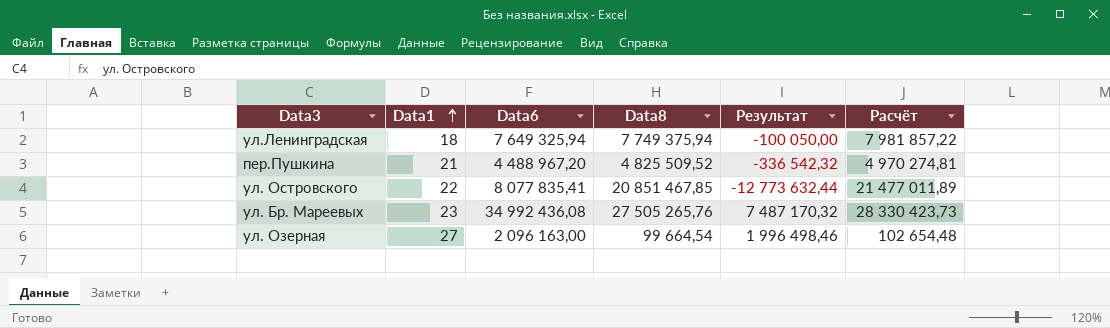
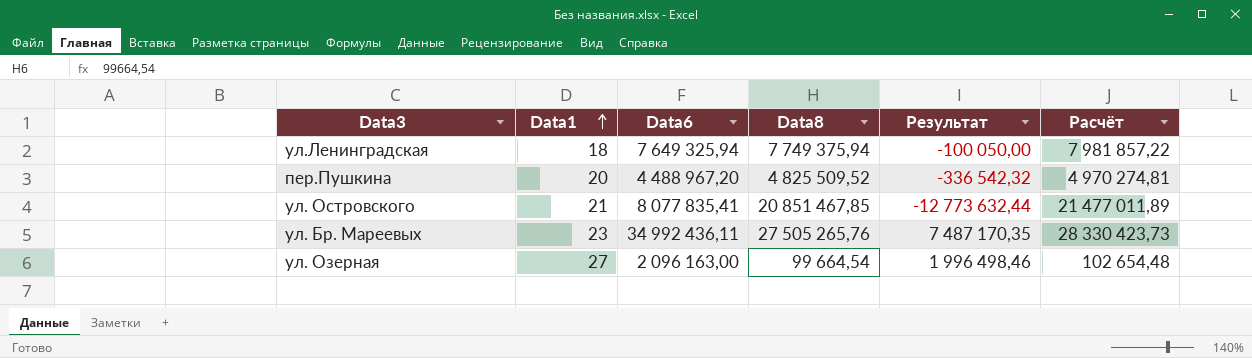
пер.Пушкина | Data1: 21 -> 20
ул. Островского | Data1: 22 -> 21
ул. Бр. Мареевых | Data6: 34 992 436,08 -> 34 992 436,11
ул. Бр. Мареевых | Результат: 7 487 170,32 -> 7 487 170,35

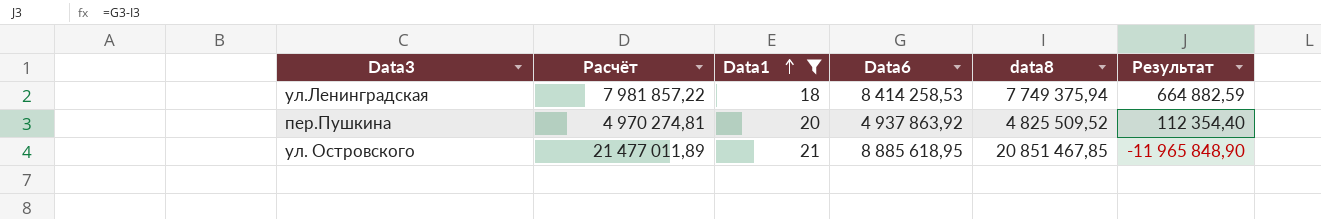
filter: none -> Data1 <= 21
column Расчёт | position: 6 -> 2
column name: Data8 -> data8
ул.Ленинградская | Data6: 7 649 325,94 -> 8 414 258,53
ул.Ленинградская | Результат: -100 050,00 -> 664 882,59
пер.Пушкина | Data6: 4 488 967,20 -> 4 937 863,92
пер.Пушкина | Результат: -336 542,32 -> 112 354,40
ул. Островского | Data6: 8 077 835,41 -> 8 885 618,95
ул. Островского | Результат: -12 773 632,44 -> -11 965 848,90

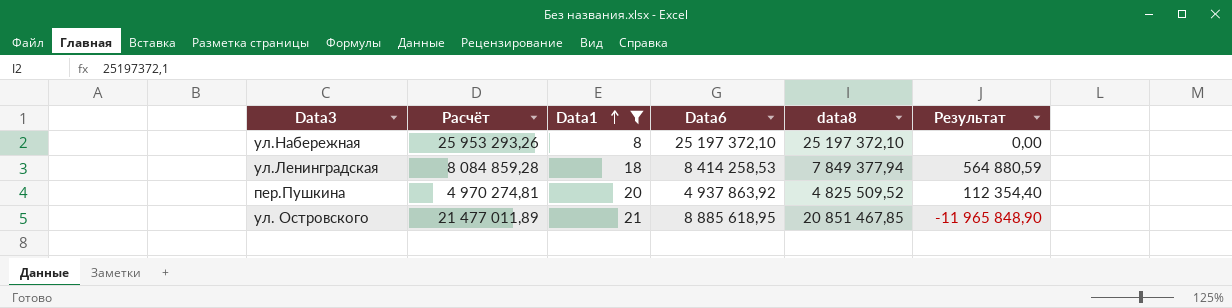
row ул.Набережная: none -> 25 953 293,26 | 8 | 25 197 372,10 | 25 197 372,10 | 0,00
ул.Ленинградская | Расчёт: 7 981 857,22 -> 8 084 859,28
ул.Ленинградская | data8: 7 749 375,94 -> 7 849 377,94
ул.Ленинградская | Результат: 664 882,59 -> 564 880,59

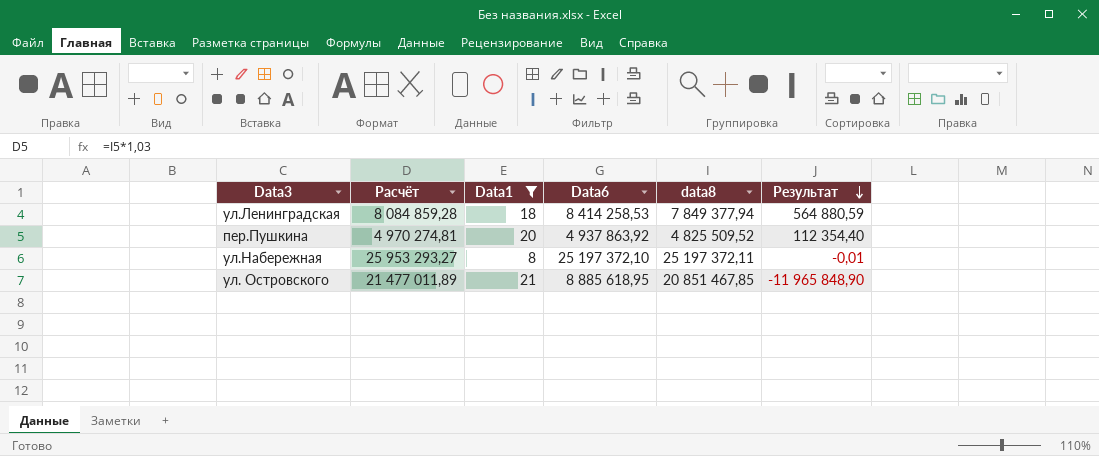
row order: Data1 ascending -> Результат descending
ул.Набережная | Расчёт: 25 953 293,26 -> 25 953 293,27
ул.Набережная | data8: 25 197 372,10 -> 25 197 372,11
ул.Набережная | Результат: 0,00 -> -0,01

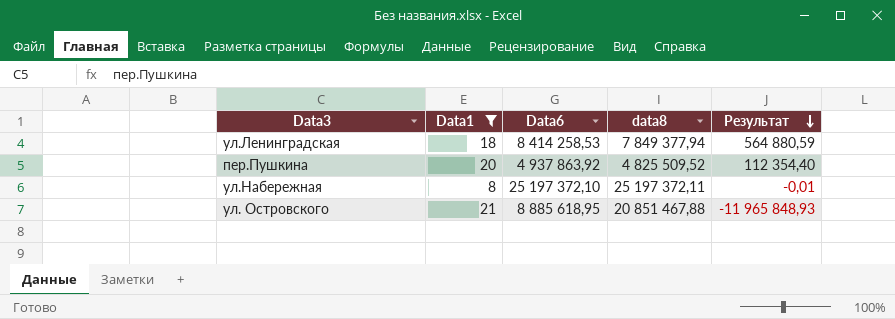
column Расчёт | formula: [data8] * 1,03 -> none
ул. Островского | data8: 20 851 467,85 -> 20 851 467,88
ул. Островского | Результат: -11 965 848,90 -> -11 965 848,93

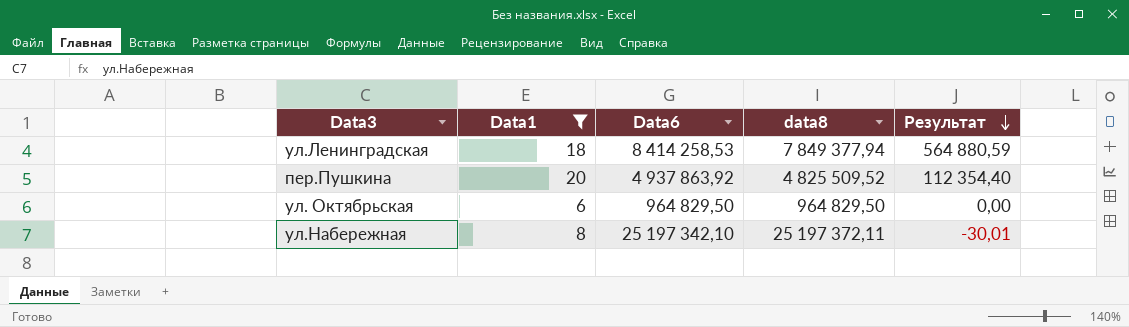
row ул. Островского: 21 | 8 885 618,95 | 20 851 467,88 | -11 965 848,93 -> none
row ул. Октябрьская: none -> 6 | 964 829,50 | 964 829,50 | 0,00
ул.Набережная | Data6: 25 197 372,10 -> 25 197 342,10
ул.Набережная | Результат: -0,01 -> -30,01

